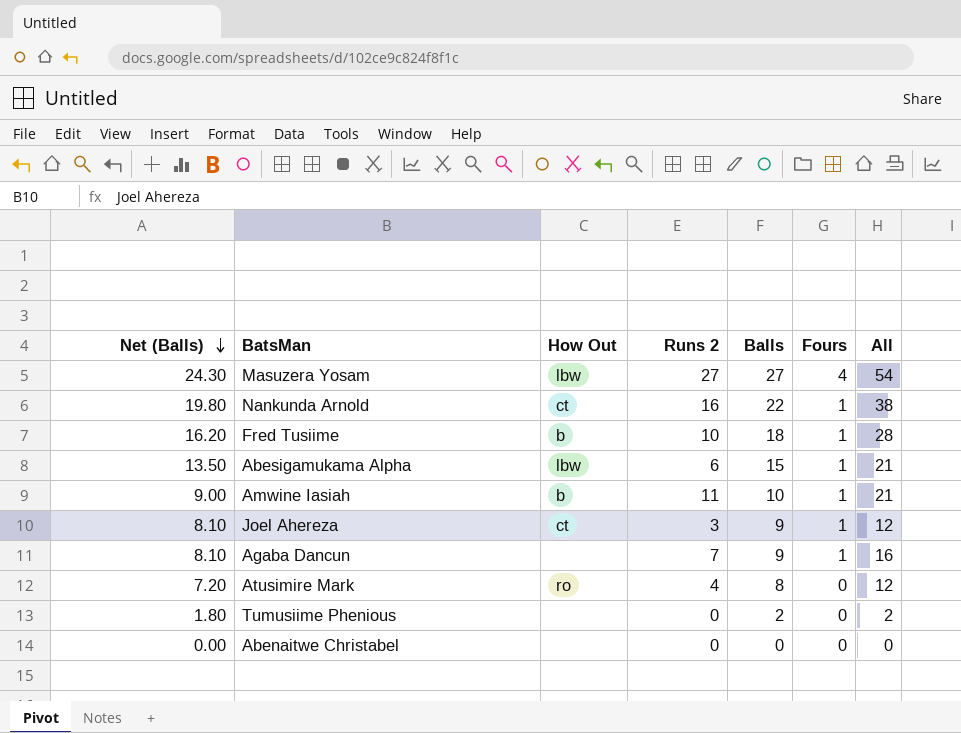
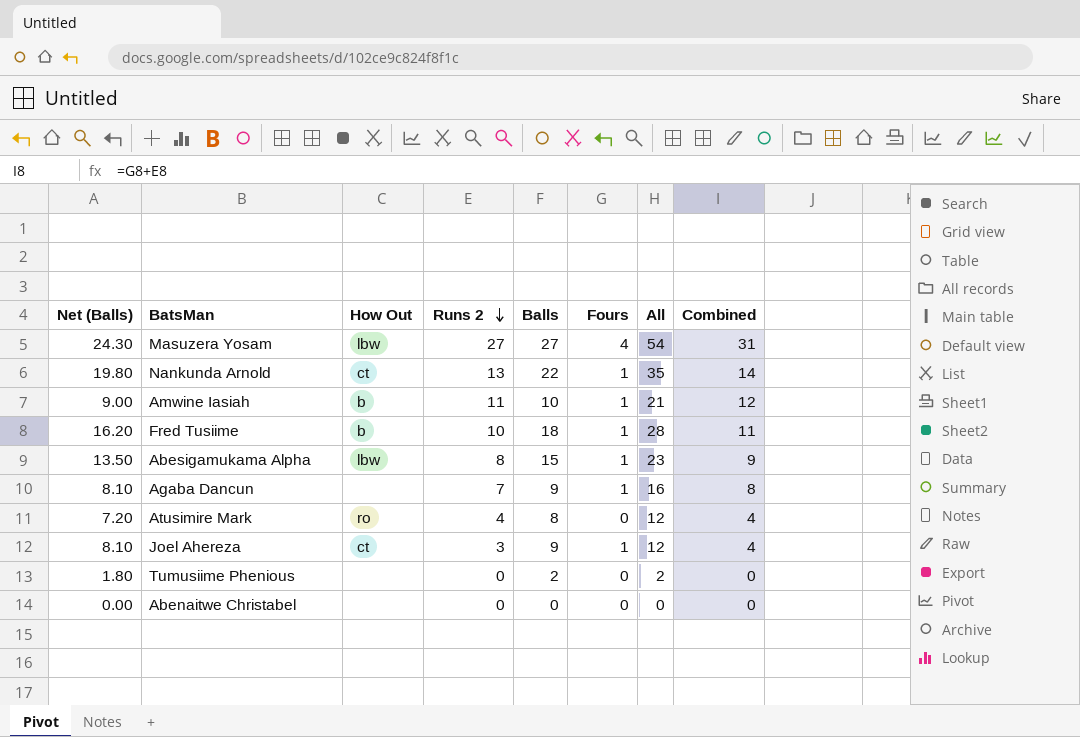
row order: Net (Balls) descending -> Runs 2 descending
column Combined | formula: none -> [Runs 2] + [Fours]
Nankunda Arnold | Runs 2: 16 -> 13
Nankunda Arnold | All: 38 -> 35
Abesigamukama Alpha | Runs 2: 6 -> 8
Abesigamukama Alpha | All: 21 -> 23

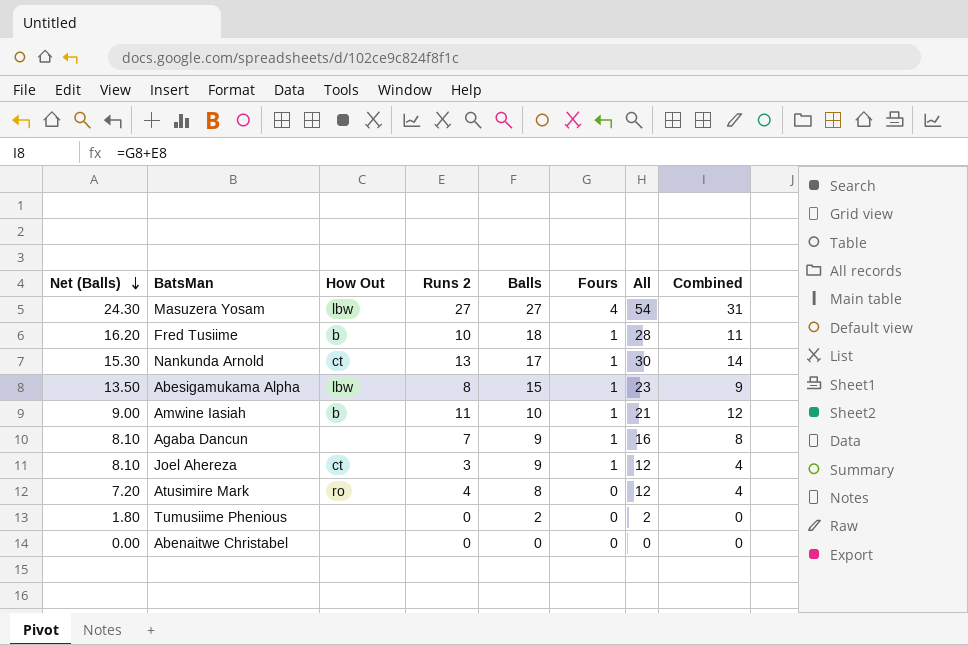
row order: Runs 2 descending -> Net (Balls) descending
Nankunda Arnold | Net (Balls): 19.80 -> 15.30
Nankunda Arnold | Balls: 22 -> 17
Nankunda Arnold | All: 35 -> 30

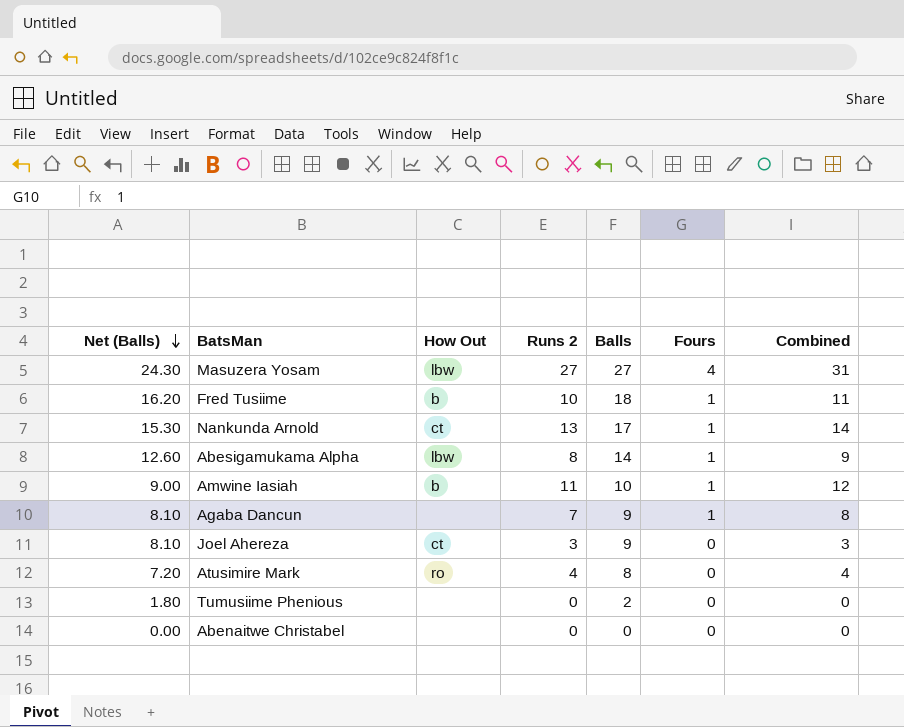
column All | formula: [Runs 2] + [Balls] -> none
Abesigamukama Alpha | Net (Balls): 13.50 -> 12.60
Abesigamukama Alpha | Balls: 15 -> 14
Joel Ahereza | Fours: 1 -> 0
Joel Ahereza | Combined: 4 -> 3

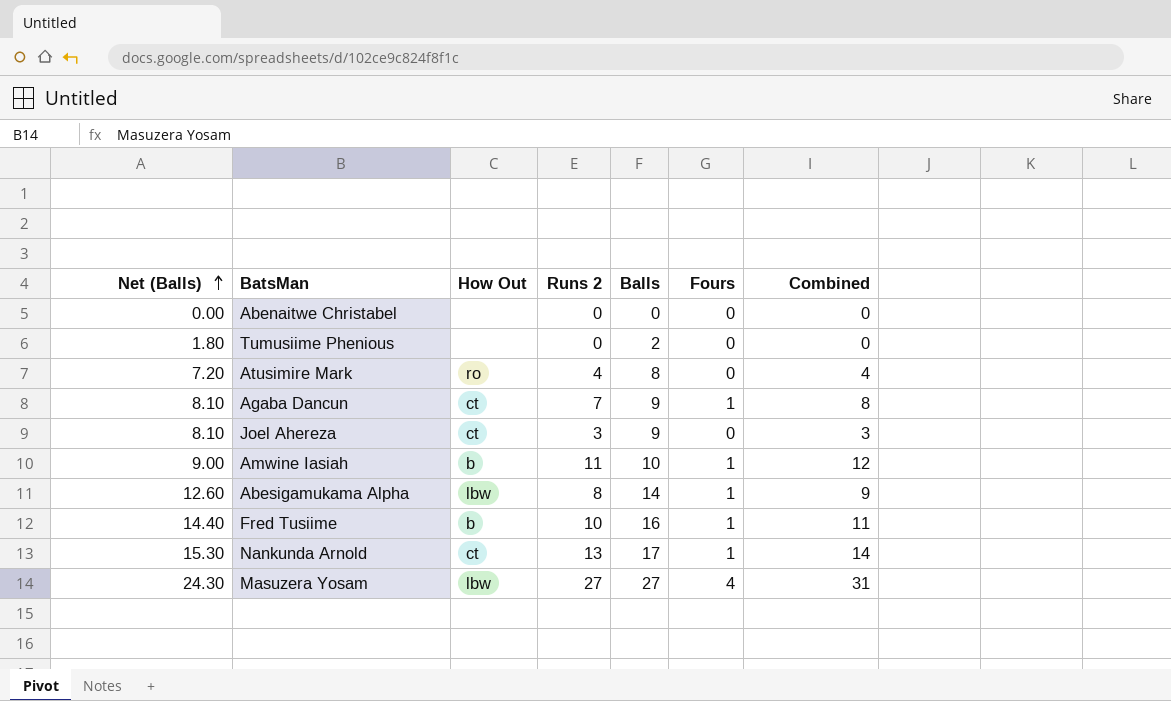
row order: Net (Balls) descending -> Net (Balls) ascending
Agaba Dancun | How Out: none -> ct
Fred Tusiime | Net (Balls): 16.20 -> 14.40
Fred Tusiime | Balls: 18 -> 16

